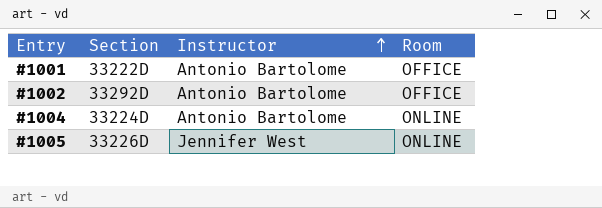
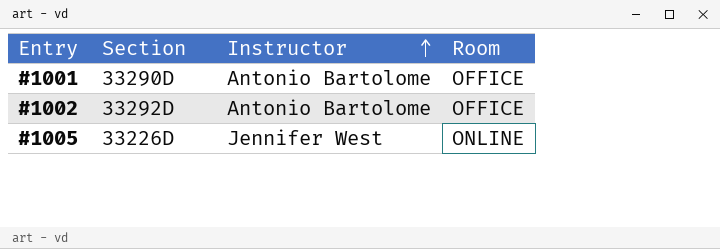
row #1004: 33224D | Antonio Bartolome | ONLINE -> none
#1001 | Section: 33222D -> 33290D

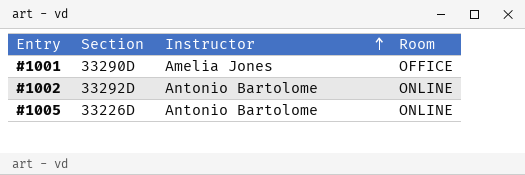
#1001 | Instructor: Antonio Bartolome -> Amelia Jones
#1002 | Room: OFFICE -> ONLINE
#1005 | Instructor: Jennifer West -> Antonio Bartolome

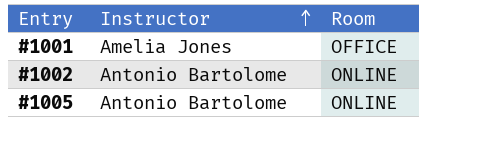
column Section | position: 2 -> none

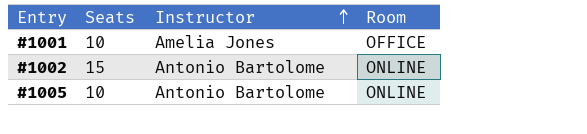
column Seats | position: none -> 2

